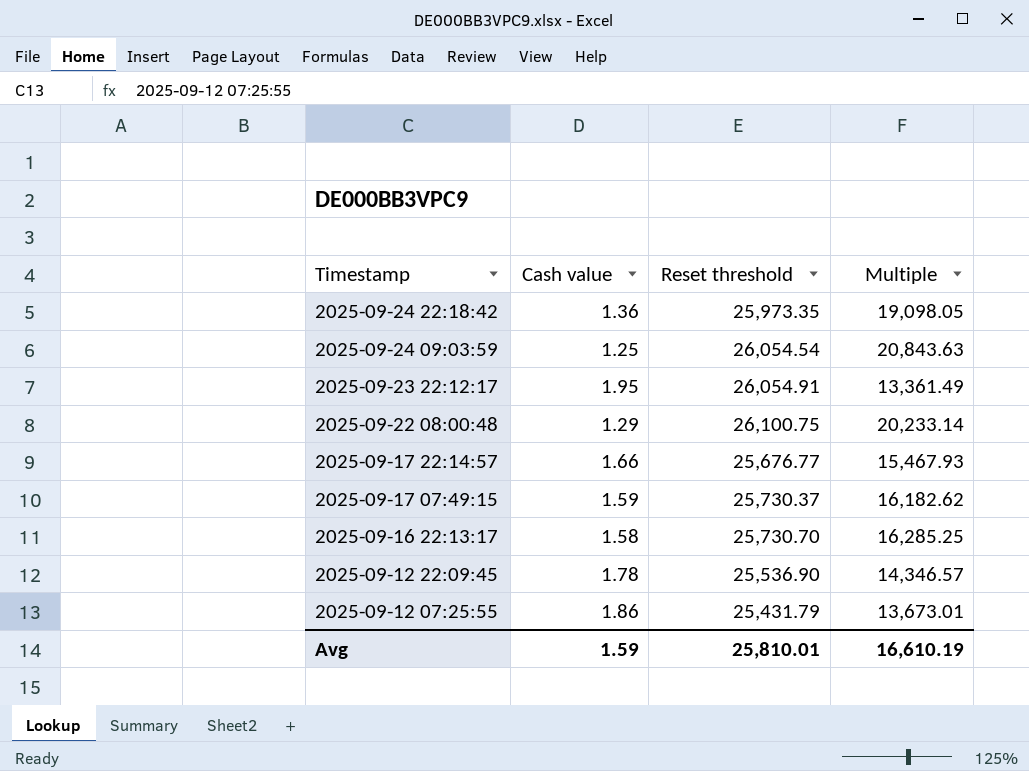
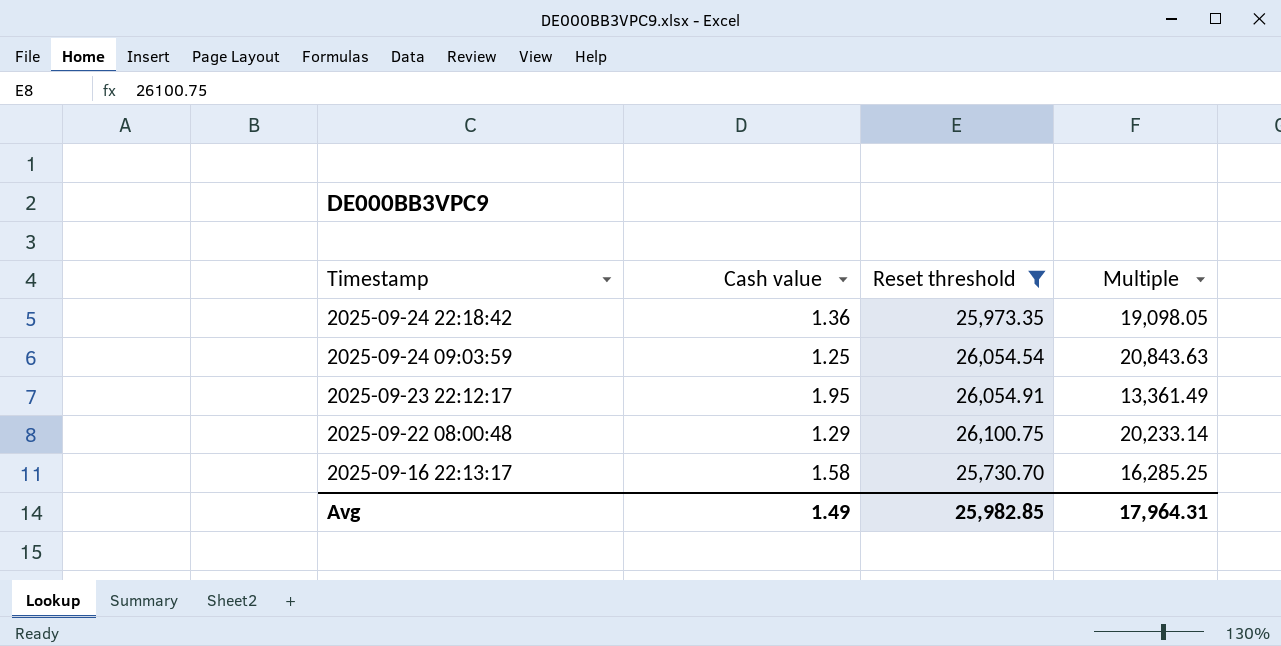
filter: none -> Reset threshold >= 25,730.70
Avg | Cash value: 1.59 -> 1.49
Avg | Reset threshold: 25,810.01 -> 25,982.85
Avg | Multiple: 16,610.19 -> 17,964.31

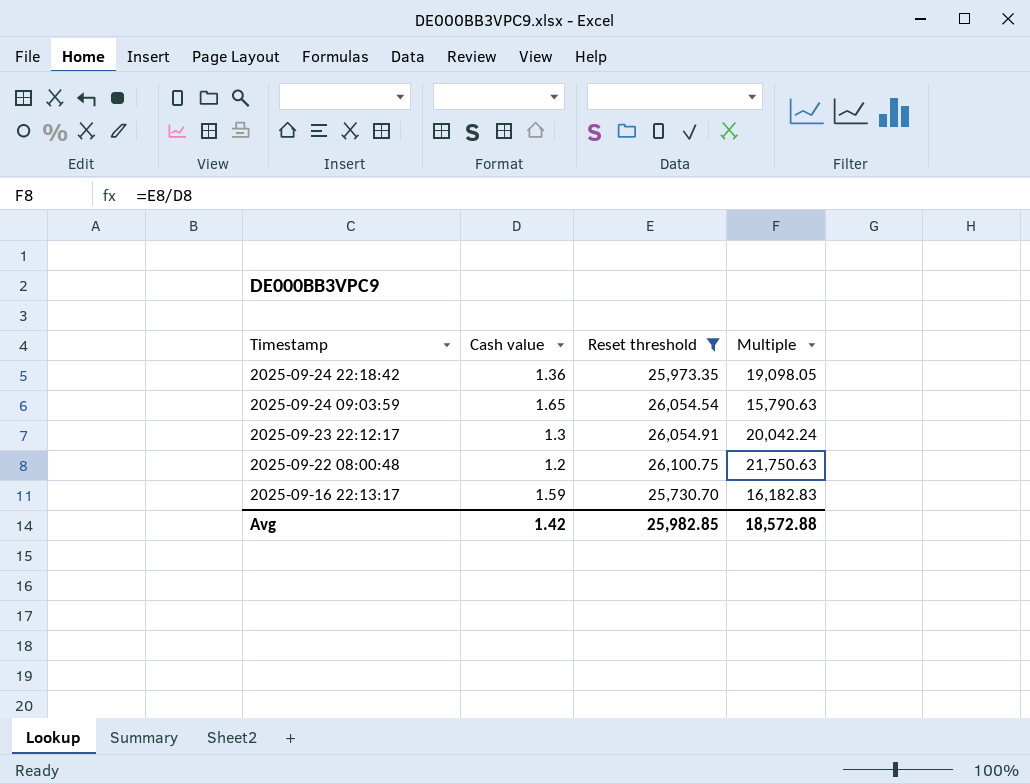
2025-09-24 09:03:59 | Cash value: 1.25 -> 1.65
2025-09-24 09:03:59 | Multiple: 20,843.63 -> 15,790.63
2025-09-23 22:12:17 | Cash value: 1.95 -> 1.3
2025-09-23 22:12:17 | Multiple: 13,361.49 -> 20,042.24
2025-09-22 08:00:48 | Cash value: 1.29 -> 1.2
2025-09-22 08:00:48 | Multiple: 20,233.14 -> 21,750.63
2025-09-16 22:13:17 | Cash value: 1.58 -> 1.59
2025-09-16 22:13:17 | Multiple: 16,285.25 -> 16,182.83
Avg | Cash value: 1.49 -> 1.42
Avg | Multiple: 17,964.31 -> 18,572.88

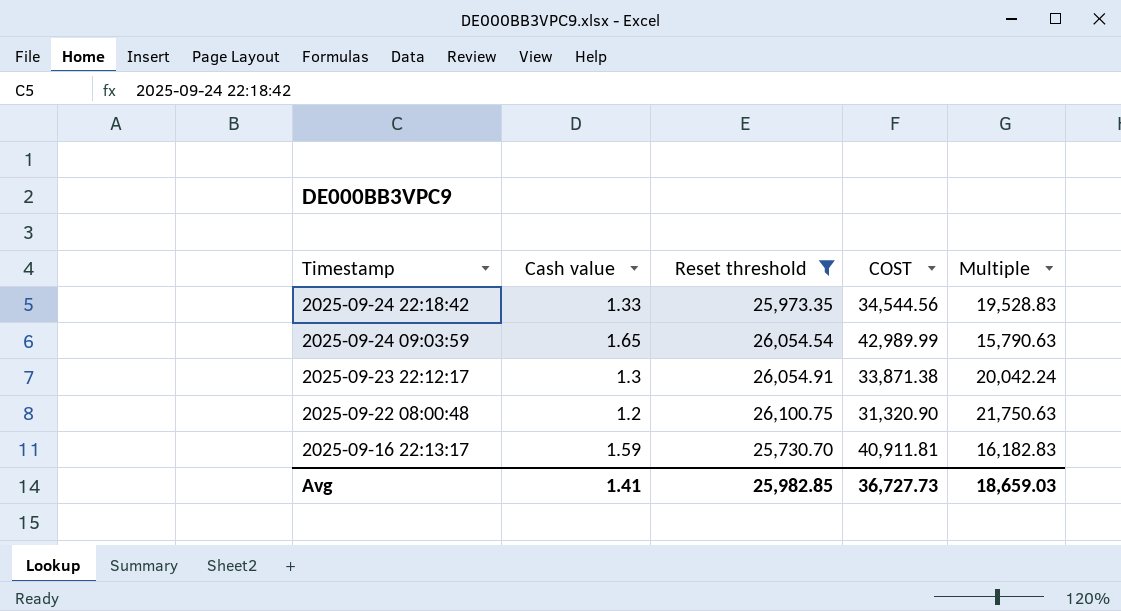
column COST | formula: none -> [Cash value] * [Reset threshold]
2025-09-24 22:18:42 | Cash value: 1.36 -> 1.33
2025-09-24 22:18:42 | Multiple: 19,098.05 -> 19,528.83
Avg | Cash value: 1.42 -> 1.41
Avg | Multiple: 18,572.88 -> 18,659.03

